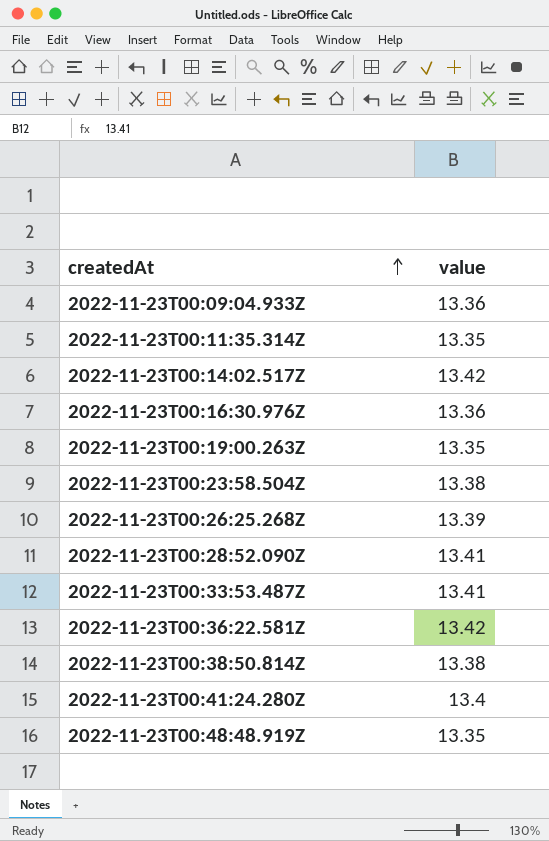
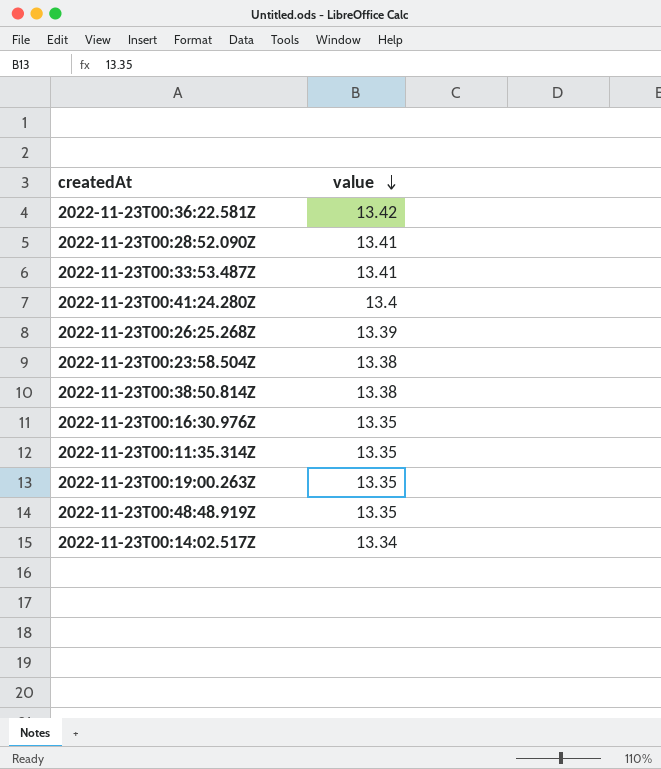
row order: createdAt ascending -> value descending
row 2022-11-23T00:09:04.933Z: 13.36 -> none
2022-11-23T00:16:30.976Z | value: 13.36 -> 13.35
2022-11-23T00:14:02.517Z | value: 13.42 -> 13.34

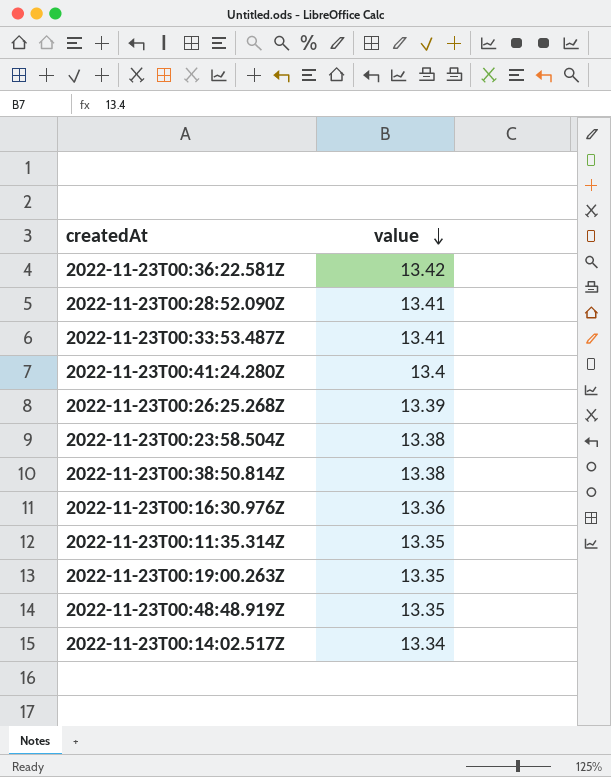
2022-11-23T00:16:30.976Z | value: 13.35 -> 13.36

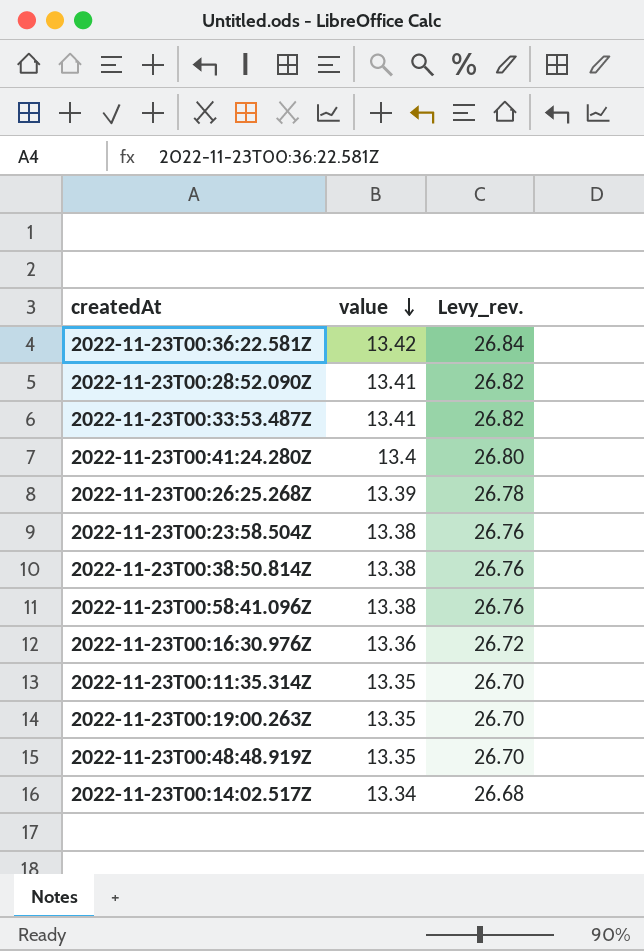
column Levy_rev. | formula: none -> [value] * 2
row 2022-11-23T00:58:41.096Z: none -> 13.38 | 26.76

